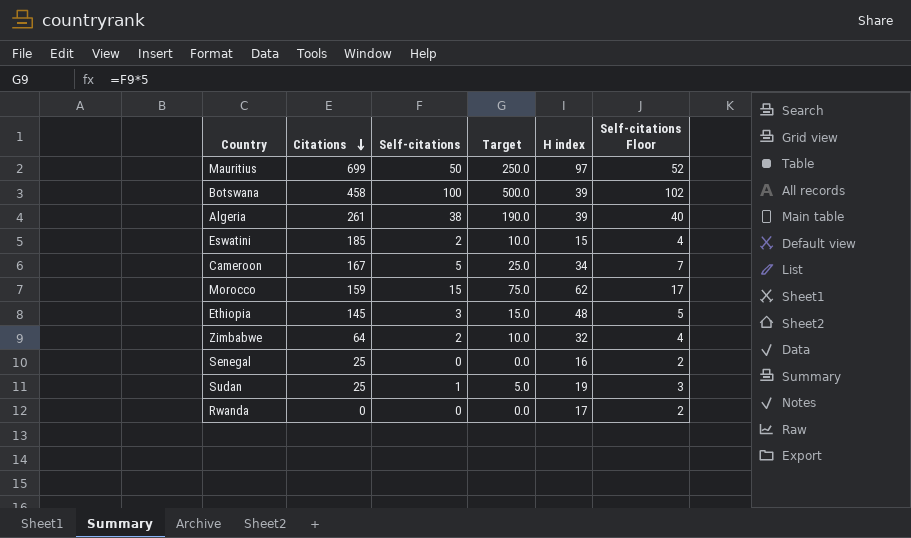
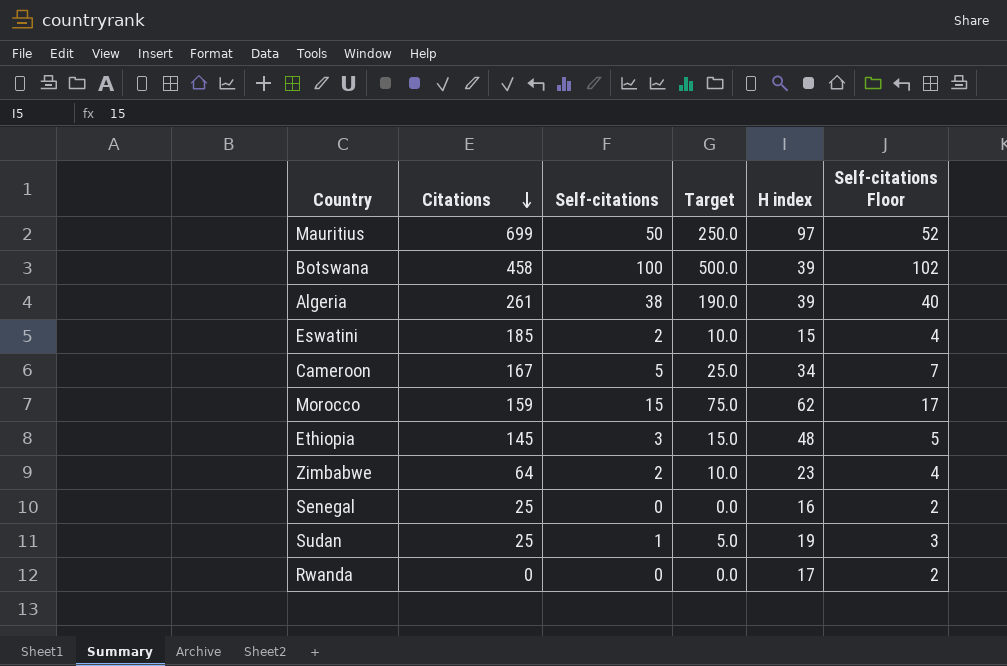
Zimbabwe | H index: 32 -> 23

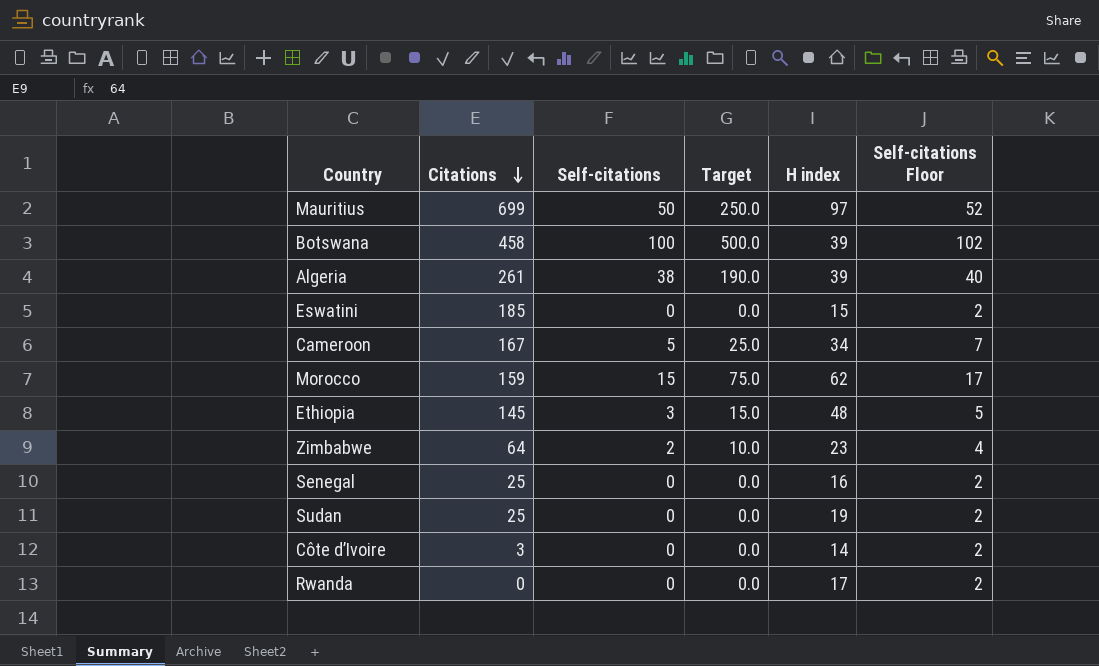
Eswatini | Self-citations: 2 -> 0
Eswatini | Target: 10.0 -> 0.0
Eswatini | Self-citations Floor: 4 -> 2
Sudan | Self-citations: 1 -> 0
Sudan | Target: 5.0 -> 0.0
Sudan | Self-citations Floor: 3 -> 2
row Côte d’Ivoire: none -> 3 | 0 | 0.0 | 14 | 2

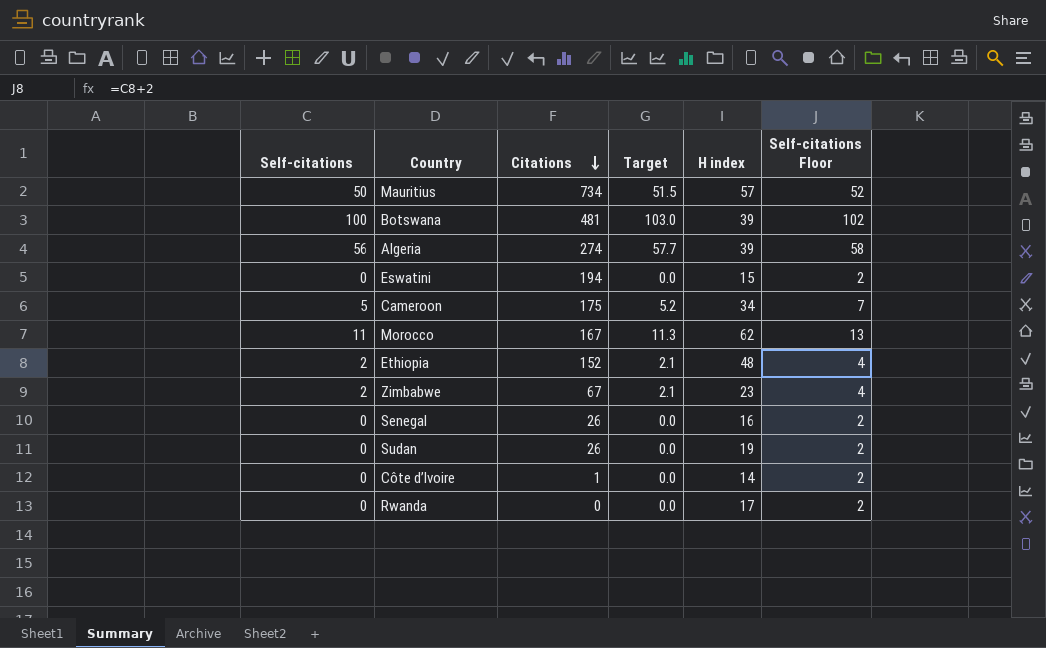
column Self-citations | position: 3 -> 1
column Target | formula: [Self-citations] * 5 -> [Self-citations] * 1.03
Mauritius | Citations: 699 -> 734
Mauritius | H index: 97 -> 57
Botswana | Citations: 458 -> 481
Algeria | Self-citations: 38 -> 56
Algeria | Citations: 261 -> 274
Algeria | Self-citations Floor: 40 -> 58
Eswatini | Citations: 185 -> 194
Cameroon | Citations: 167 -> 175
Morocco | Self-citations: 15 -> 11
Morocco | Citations: 159 -> 167
Morocco | Self-citations Floor: 17 -> 13
Ethiopia | Self-citations: 3 -> 2
Ethiopia | Citations: 145 -> 152
Ethiopia | Self-citations Floor: 5 -> 4
Zimbabwe | Citations: 64 -> 67
Senegal | Citations: 25 -> 26
Sudan | Citations: 25 -> 26
Côte d’Ivoire | Citations: 3 -> 1

